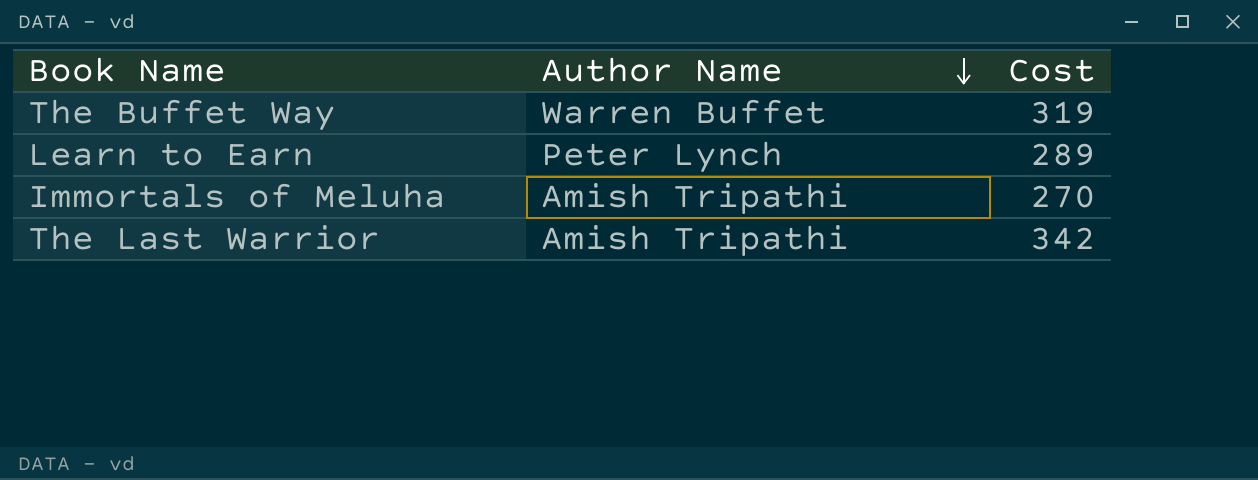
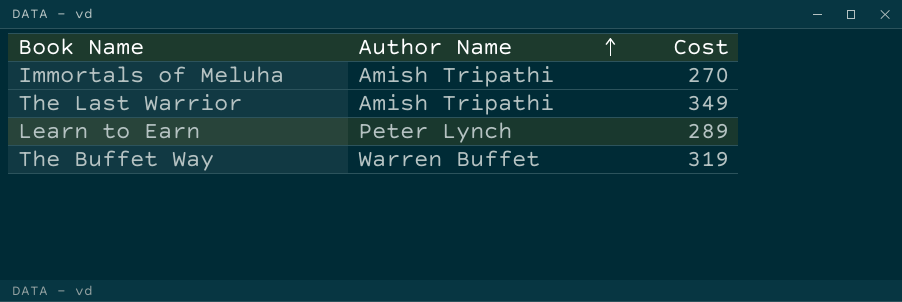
row order: Author Name descending -> Author Name ascending
The Last Warrior | Cost: 342 -> 349

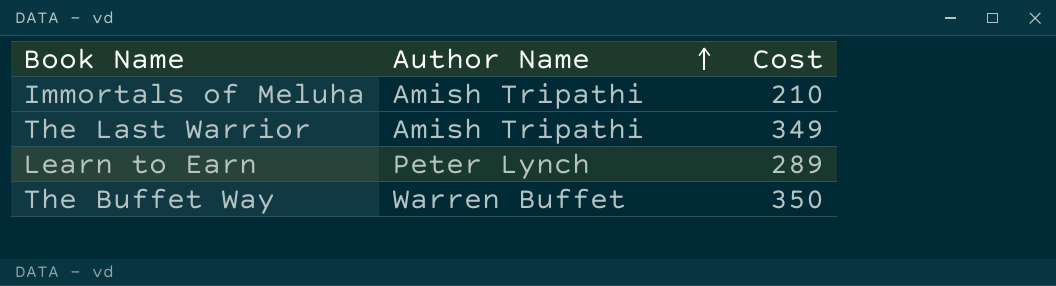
Immortals of Meluha | Cost: 270 -> 210
The Buffet Way | Cost: 319 -> 350

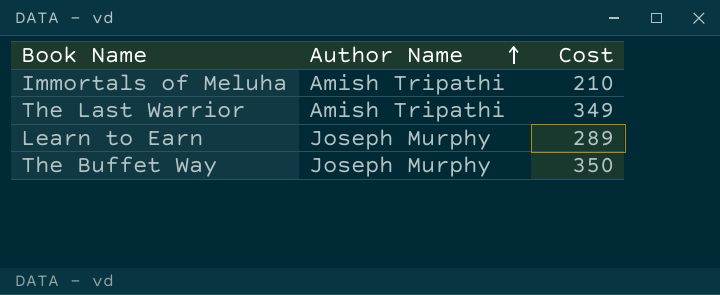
Learn to Earn | Author Name: Peter Lynch -> Joseph Murphy
The Buffet Way | Author Name: Warren Buffet -> Joseph Murphy

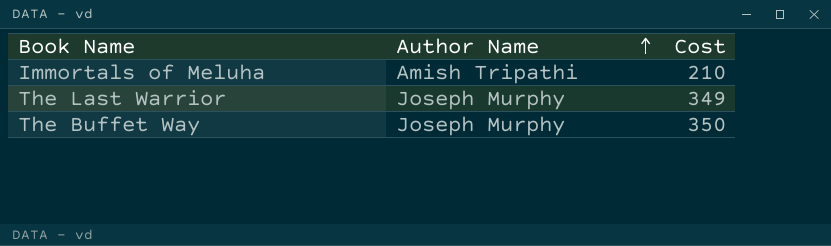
row Learn to Earn: Joseph Murphy | 289 -> none
The Last Warrior | Author Name: Amish Tripathi -> Joseph Murphy

